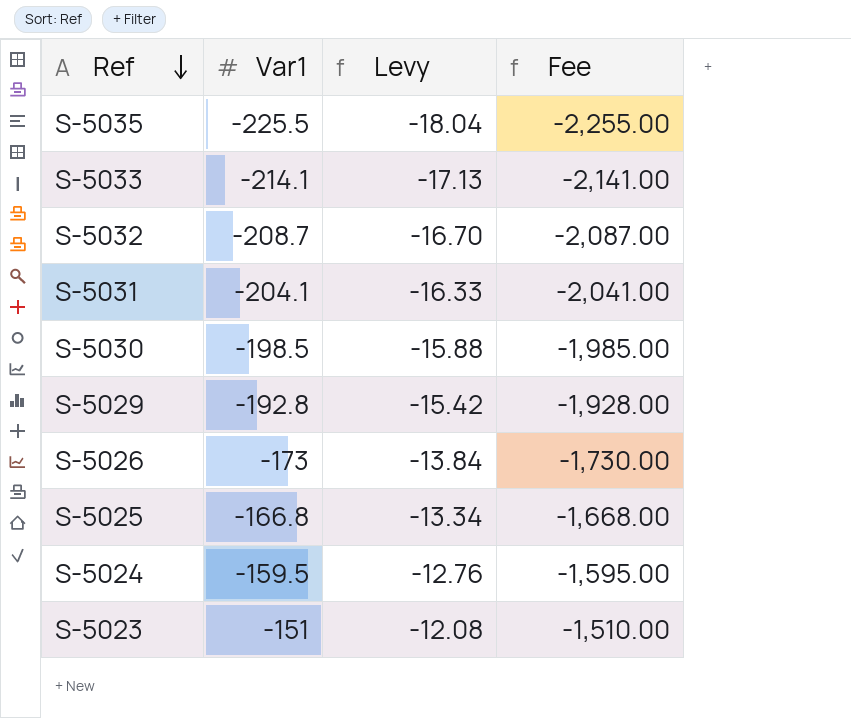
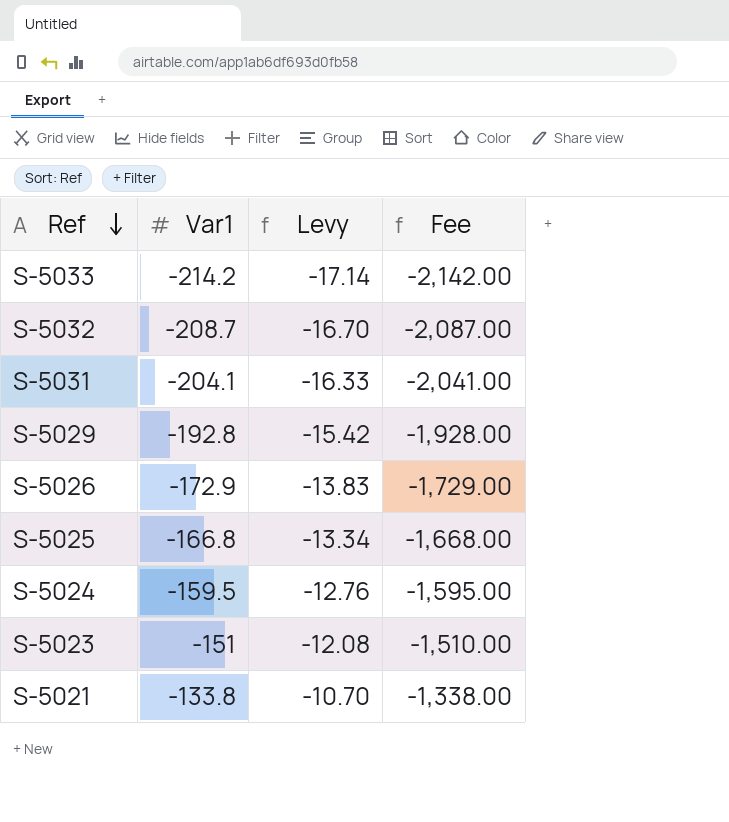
row S-5035: -225.5 | -18.04 | -2,255.00 -> none
row S-5030: -198.5 | -15.88 | -1,985.00 -> none
S-5033 | Var1: -214.1 -> -214.2
S-5033 | Levy: -17.13 -> -17.14
S-5033 | Fee: -2,141.00 -> -2,142.00
S-5026 | Var1: -173 -> -172.9
S-5026 | Levy: -13.84 -> -13.83
S-5026 | Fee: -1,730.00 -> -1,729.00
row S-5021: none -> -133.8 | -10.70 | -1,338.00

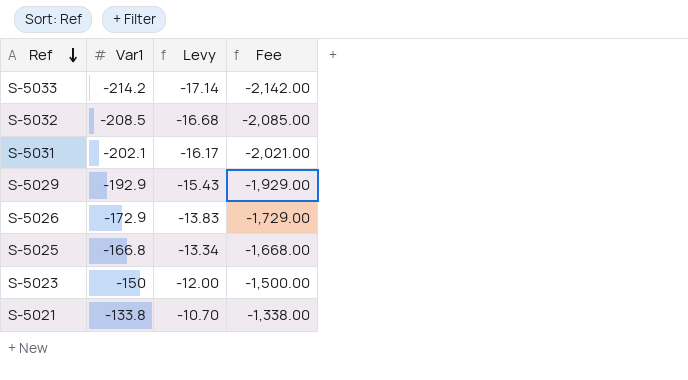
row S-5024: -159.5 | -12.76 | -1,595.00 -> none
S-5032 | Var1: -208.7 -> -208.5
S-5032 | Levy: -16.70 -> -16.68
S-5032 | Fee: -2,087.00 -> -2,085.00
S-5031 | Var1: -204.1 -> -202.1
S-5031 | Levy: -16.33 -> -16.17
S-5031 | Fee: -2,041.00 -> -2,021.00
S-5029 | Var1: -192.8 -> -192.9
S-5029 | Levy: -15.42 -> -15.43
S-5029 | Fee: -1,928.00 -> -1,929.00
S-5023 | Var1: -151 -> -150
S-5023 | Levy: -12.08 -> -12.00
S-5023 | Fee: -1,510.00 -> -1,500.00

